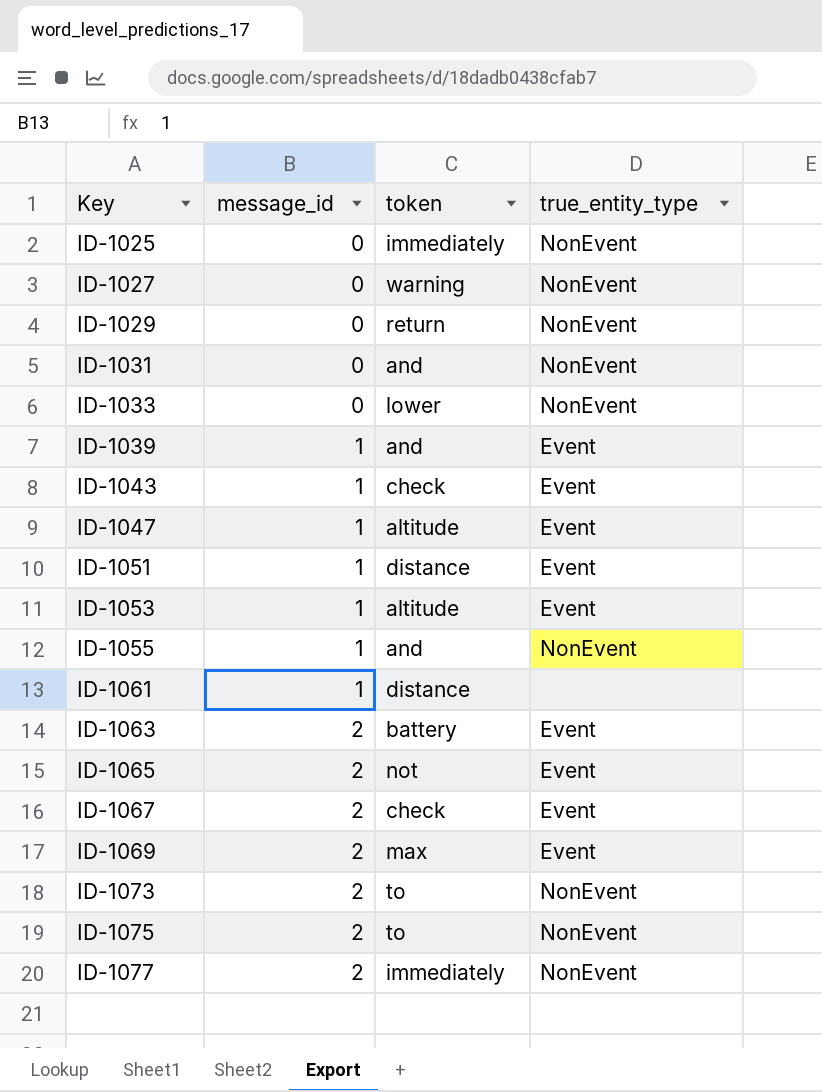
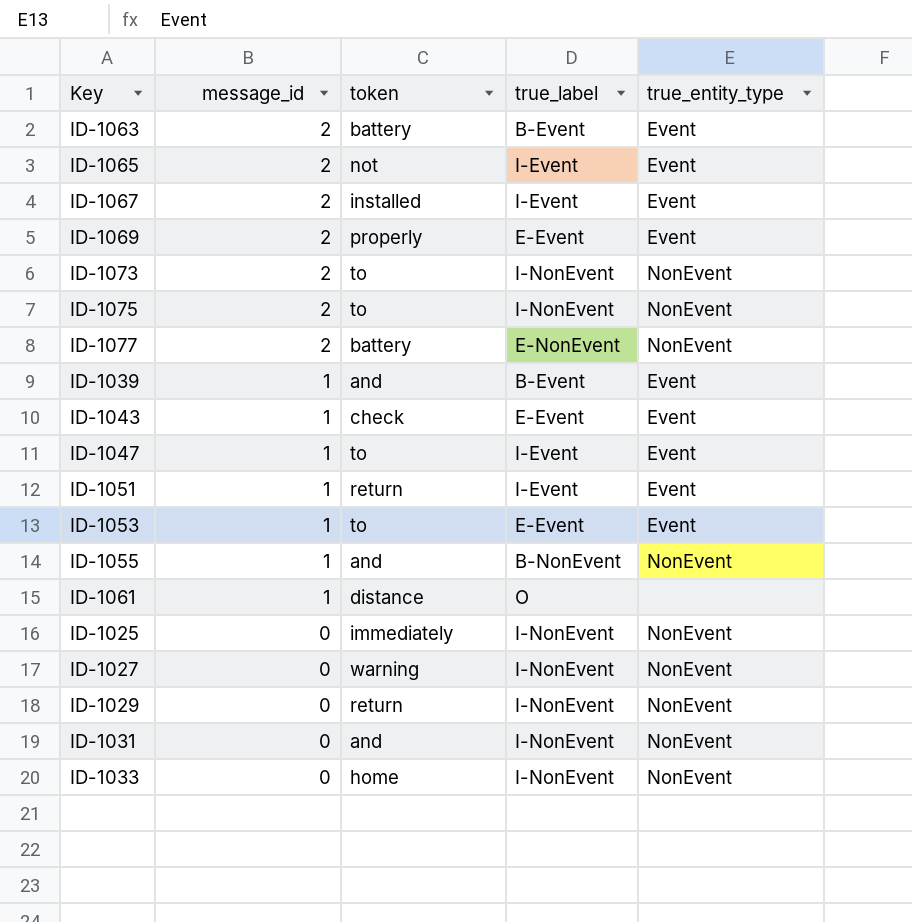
row order: Key ascending -> message_id descending
column true_label | position: none -> 4
ID-1067 | token: check -> installed
ID-1069 | token: max -> properly
ID-1077 | token: immediately -> battery
ID-1047 | token: altitude -> to
ID-1051 | token: distance -> return
ID-1053 | token: altitude -> to
ID-1033 | token: lower -> home

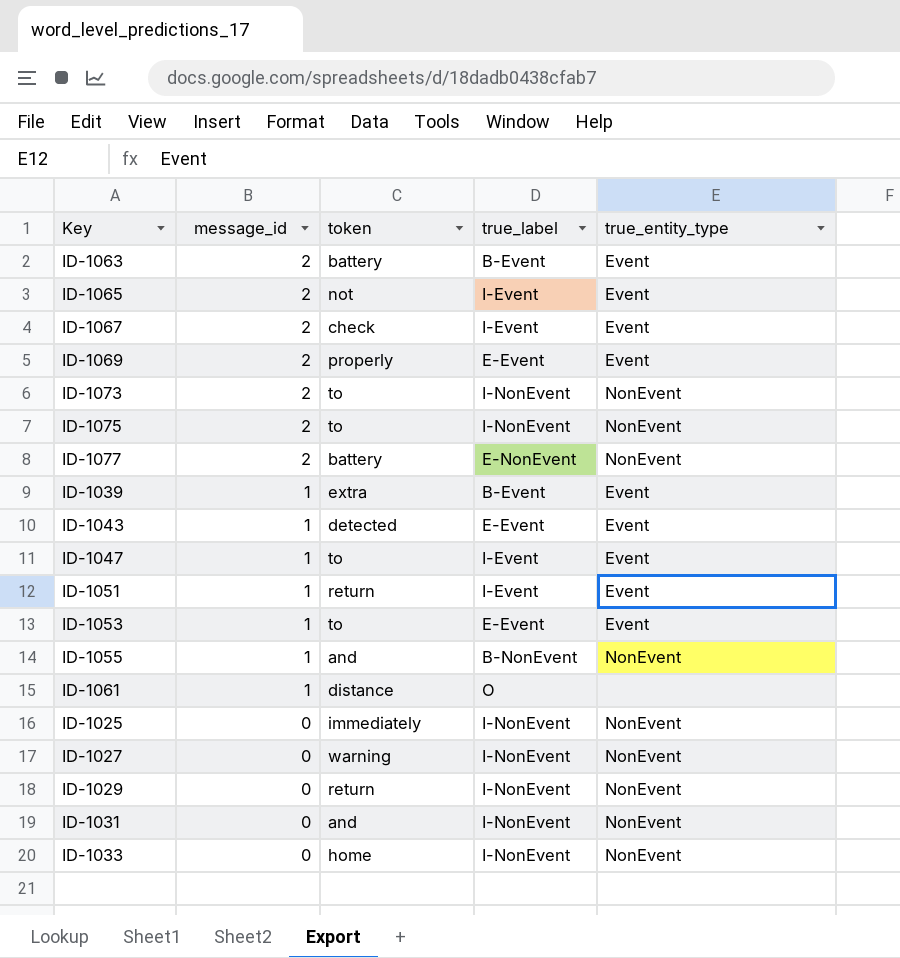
ID-1067 | token: installed -> check
ID-1039 | token: and -> extra
ID-1043 | token: check -> detected

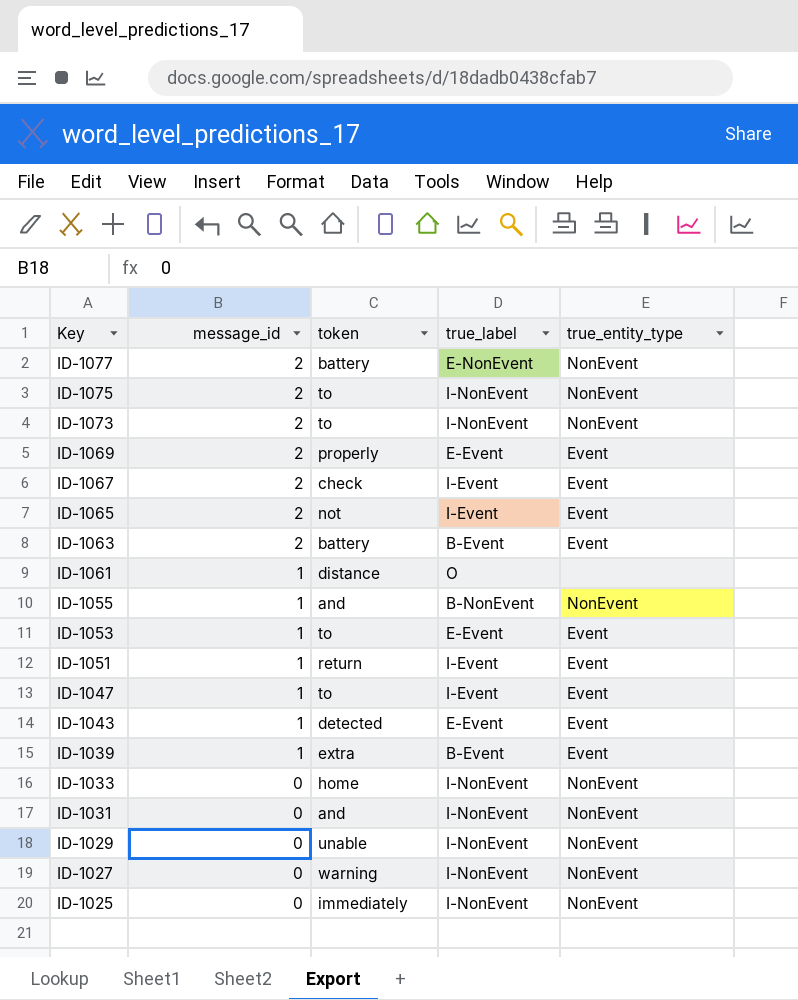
row order: message_id descending -> Key descending
ID-1029 | token: return -> unable

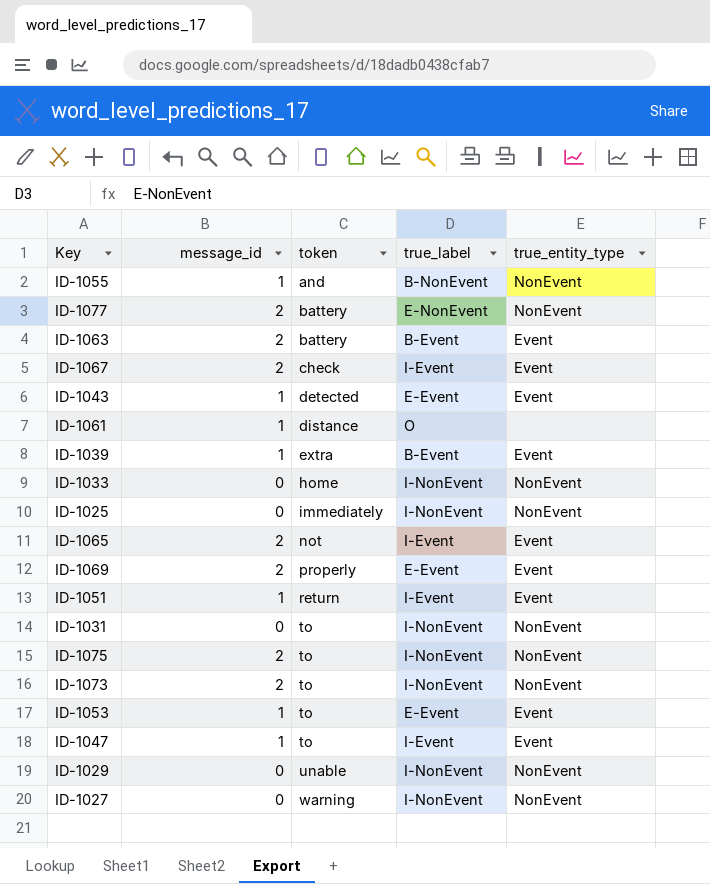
row order: Key descending -> token ascending
ID-1031 | token: and -> to

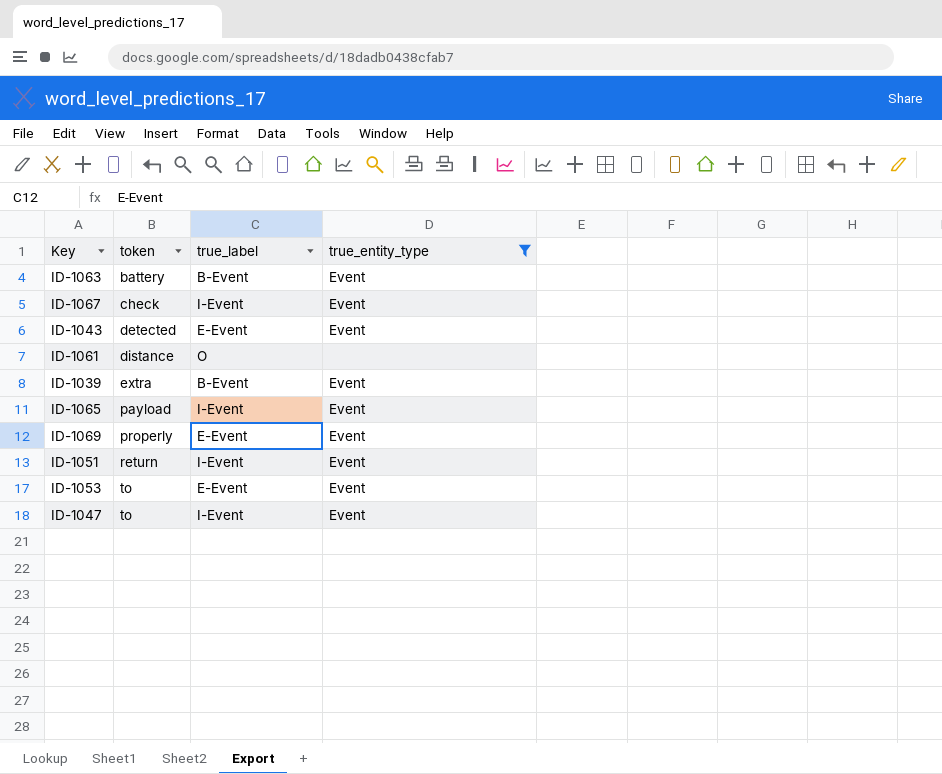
filter: none -> true_entity_type != NonEvent
column message_id | position: 2 -> none
ID-1065 | token: not -> payload

